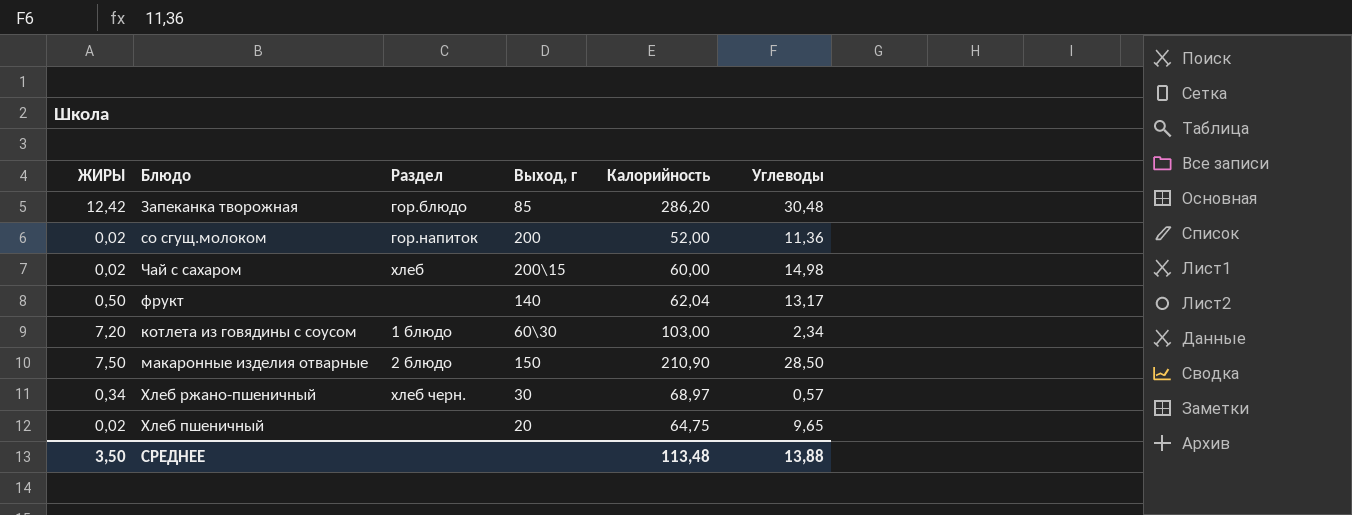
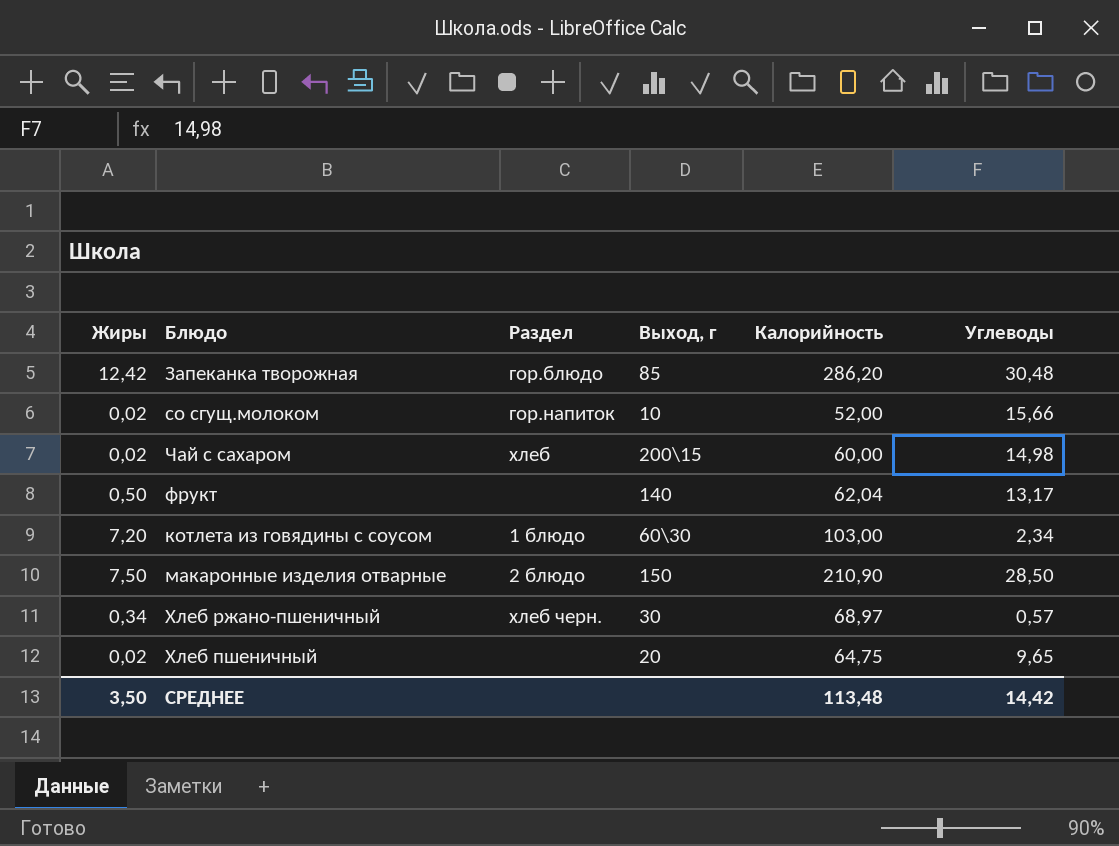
column name: ЖИРЫ -> Жиры
со сгущ.молоком | Выход, г: 200 -> 10
со сгущ.молоком | Углеводы: 11,36 -> 15,66
СРЕДНЕЕ | Углеводы: 13,88 -> 14,42

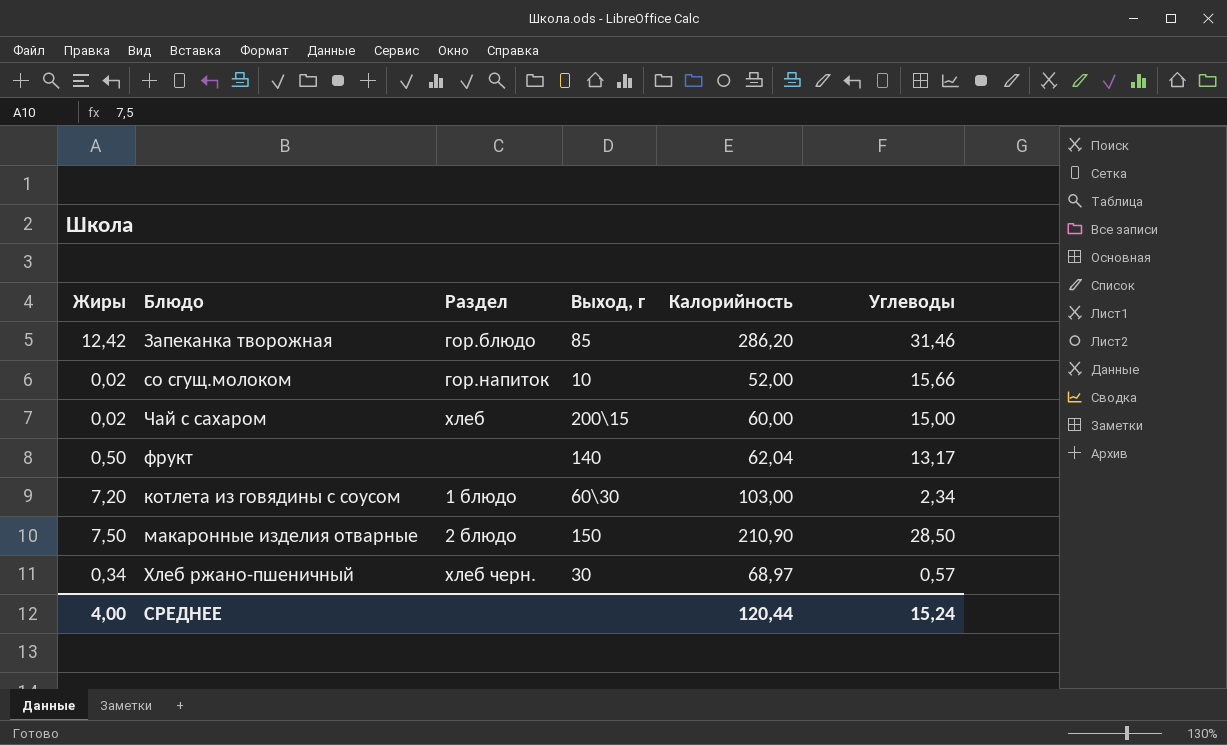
row Хлеб пшеничный: 0,02 | none | 20 | 64,75 | 9,65 -> none
Запеканка творожная | Углеводы: 30,48 -> 31,46
Чай с сахаром | Углеводы: 14,98 -> 15,00
СРЕДНЕЕ | Жиры: 3,50 -> 4,00
СРЕДНЕЕ | Калорийность: 113,48 -> 120,44
СРЕДНЕЕ | Углеводы: 14,42 -> 15,24

